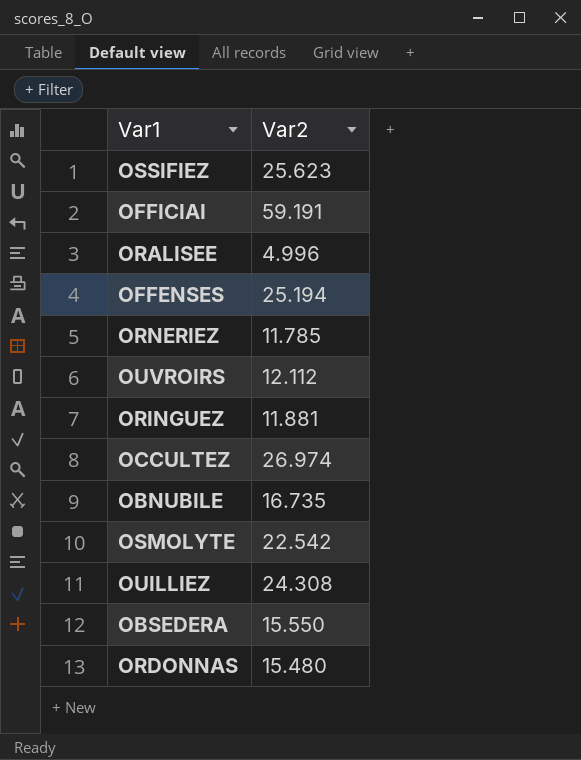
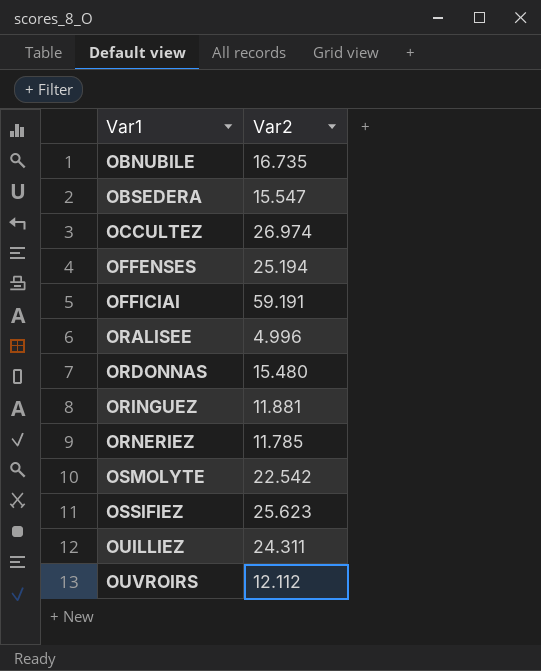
row order: none -> Var1 ascending
OBSEDERA | Var2: 15.550 -> 15.547
OUILLIEZ | Var2: 24.308 -> 24.311

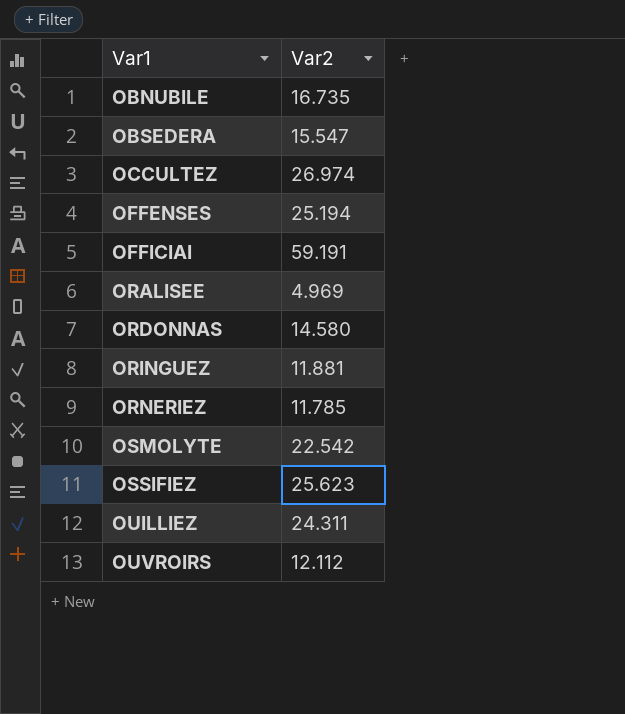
ORALISEE | Var2: 4.996 -> 4.969
ORDONNAS | Var2: 15.480 -> 14.580

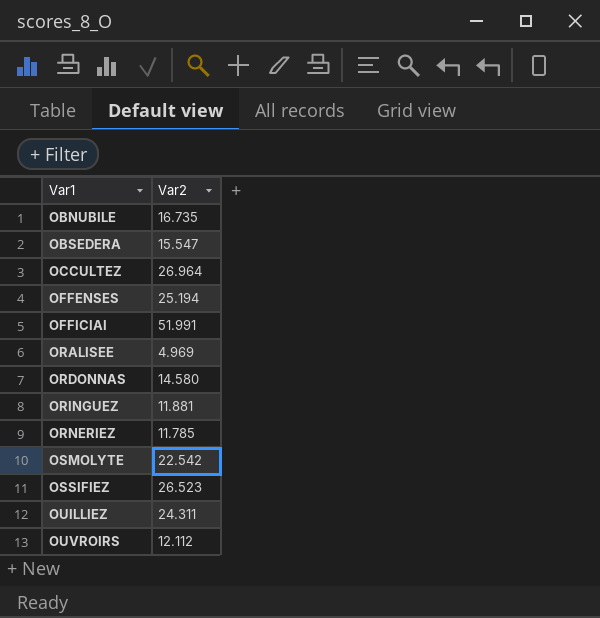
OCCULTEZ | Var2: 26.974 -> 26.964
OFFICIAI | Var2: 59.191 -> 51.991
OSSIFIEZ | Var2: 25.623 -> 26.523

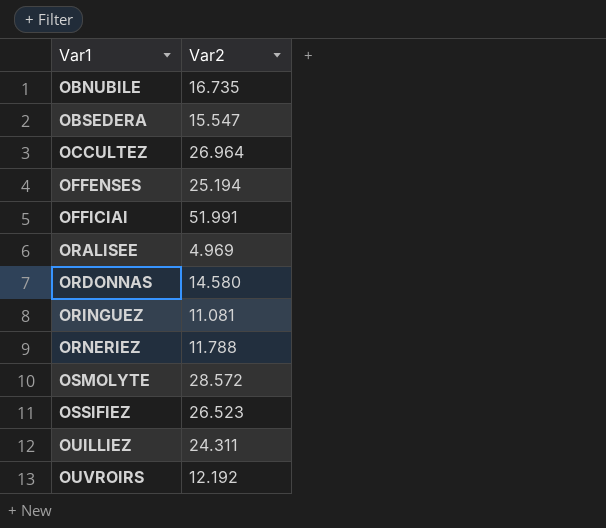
ORINGUEZ | Var2: 11.881 -> 11.081
ORNERIEZ | Var2: 11.785 -> 11.788
OSMOLYTE | Var2: 22.542 -> 28.572
OUVROIRS | Var2: 12.112 -> 12.192

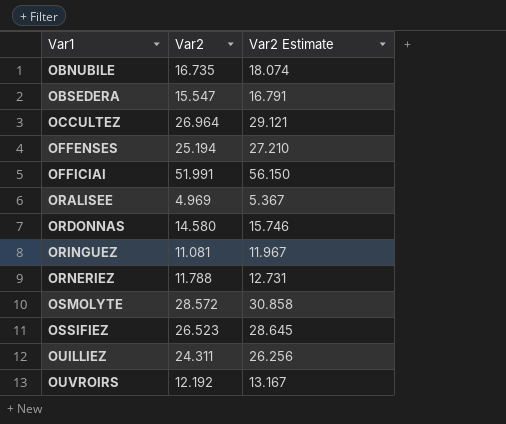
column Var2 Estimate | formula: none -> [Var2] * 1.08

